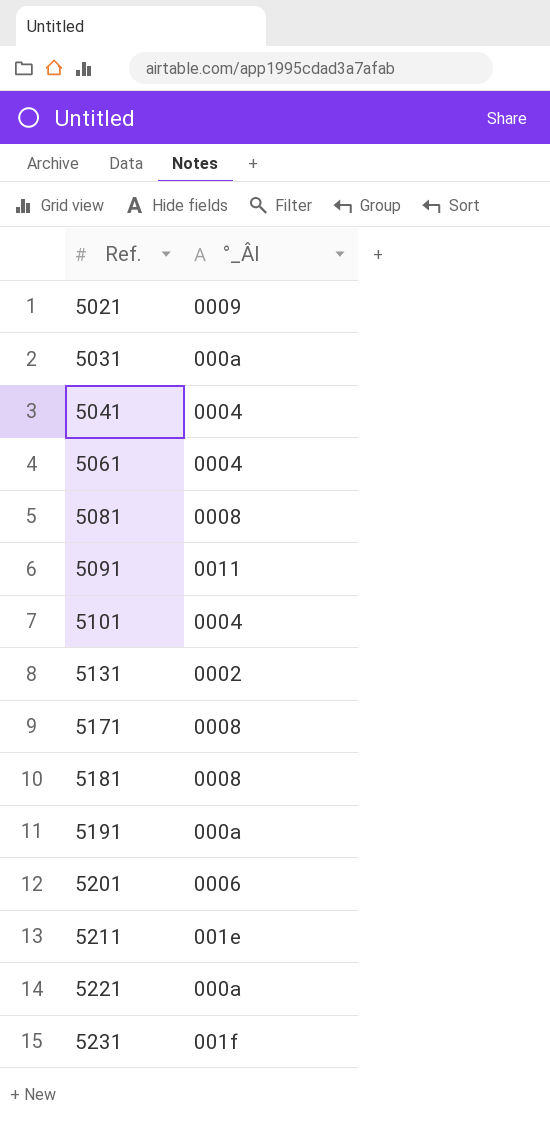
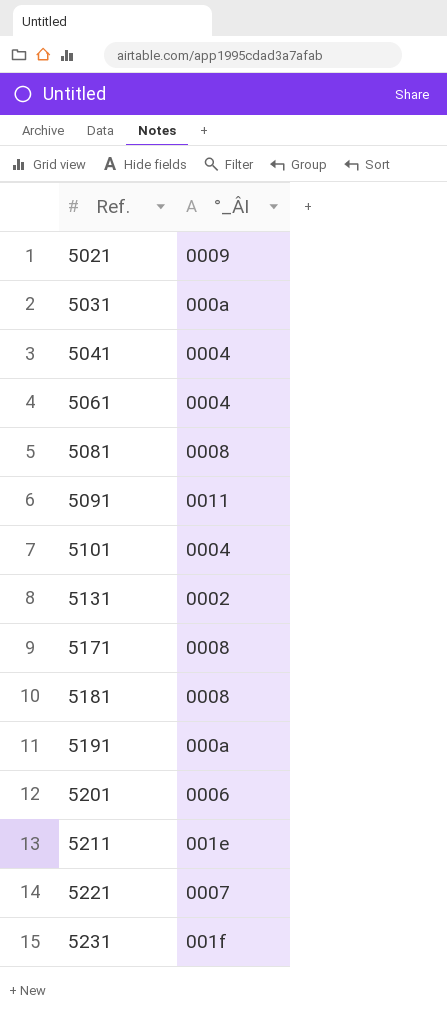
5221 | °_ÂI: 000a -> 0007

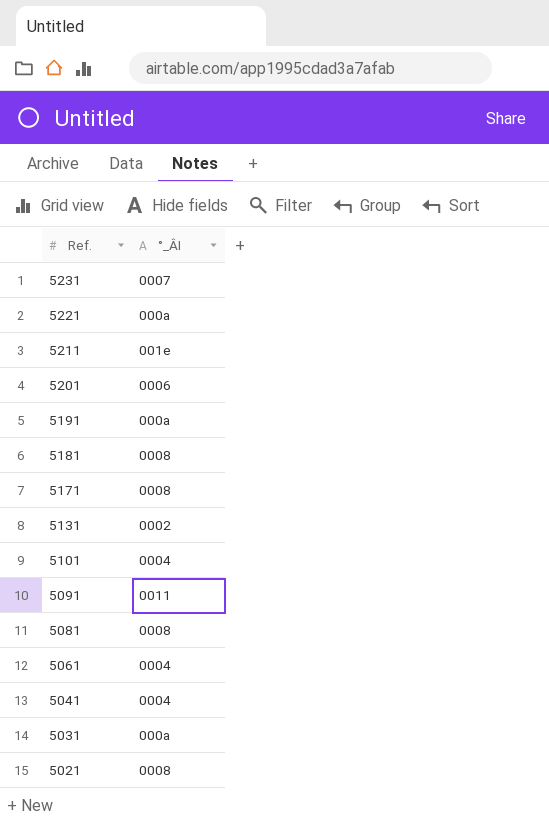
row order: Ref. ascending -> Ref. descending
5231 | °_ÂI: 001f -> 0007
5221 | °_ÂI: 0007 -> 000a
5021 | °_ÂI: 0009 -> 0008

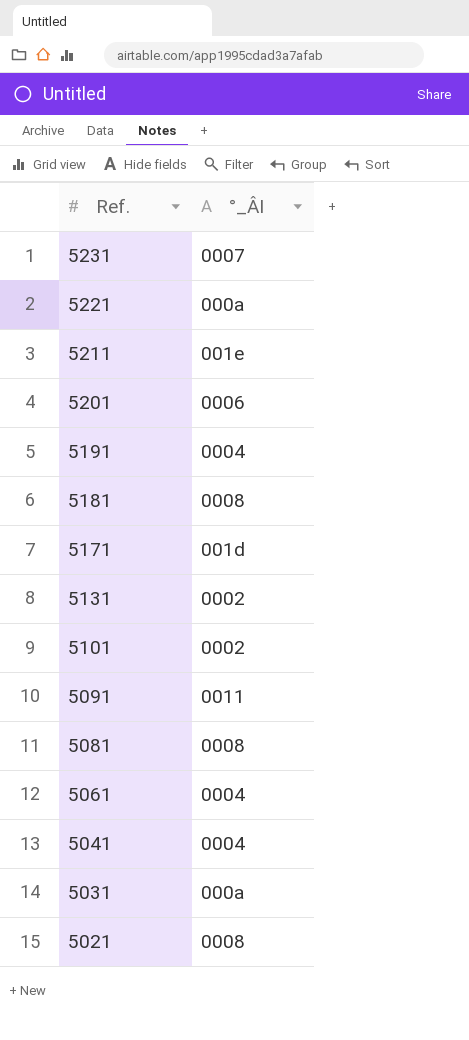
5191 | °_ÂI: 000a -> 0004
5171 | °_ÂI: 0008 -> 001d
5101 | °_ÂI: 0004 -> 0002

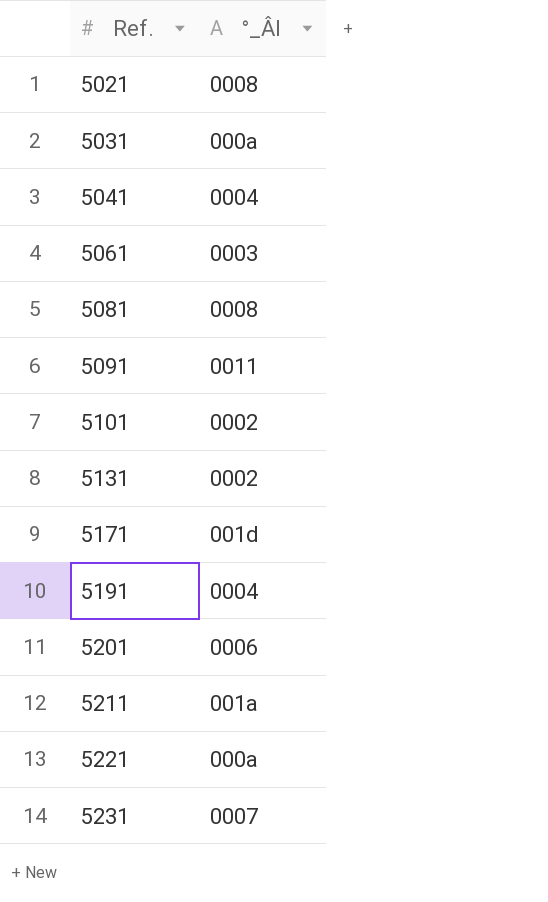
row order: Ref. descending -> Ref. ascending
row 5181: 0008 -> none
5061 | °_ÂI: 0004 -> 0003
5211 | °_ÂI: 001e -> 001a

